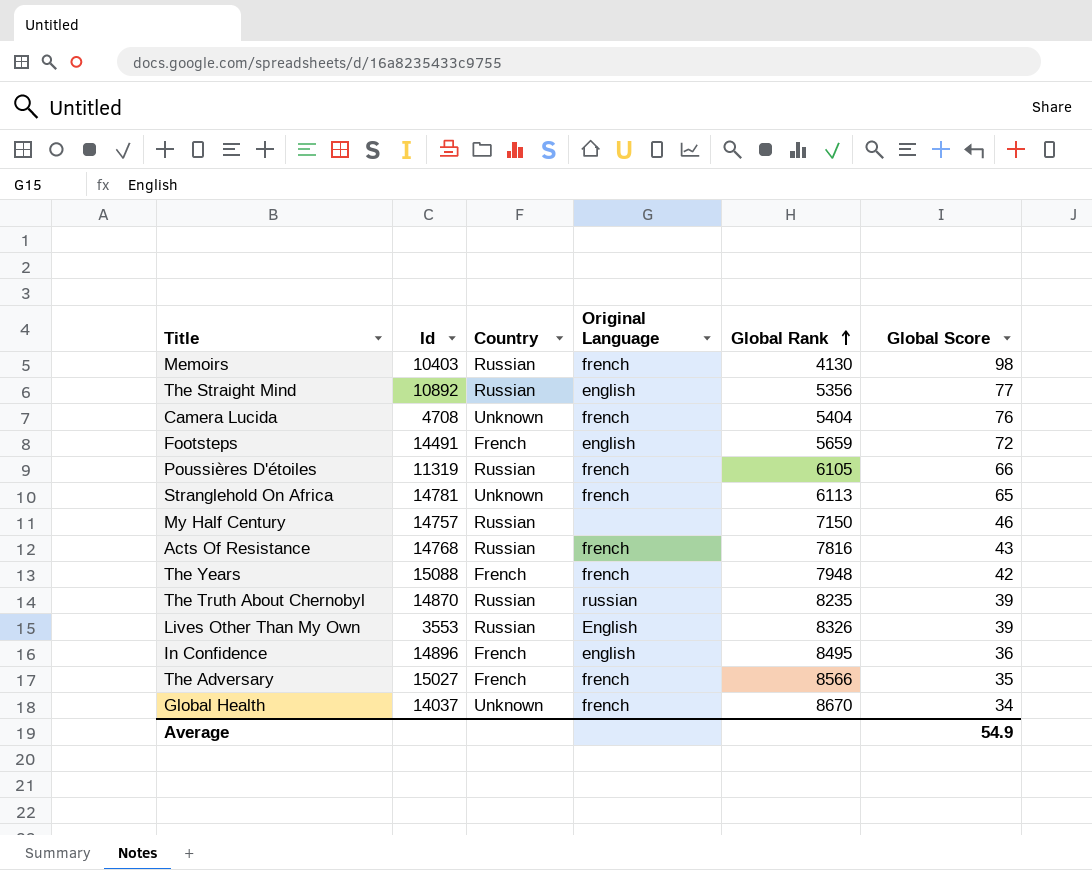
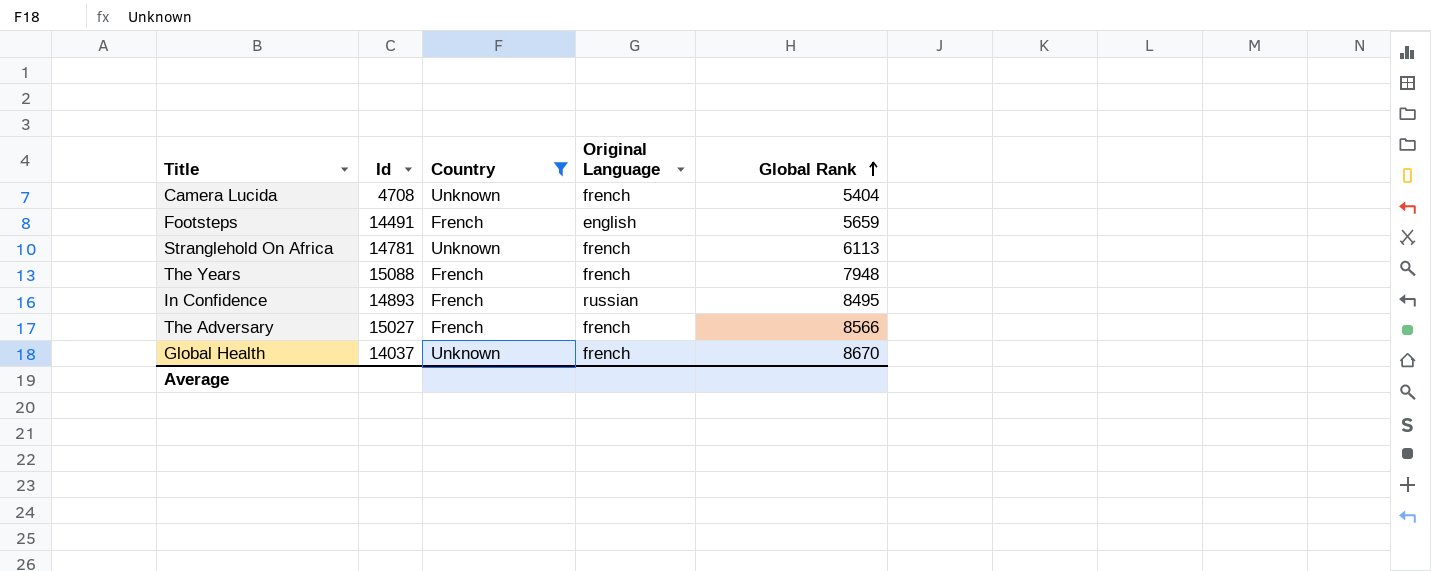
filter: none -> Country != Russian
column Global Score | position: 6 -> none
In Confidence | Id: 14896 -> 14893
In Confidence | Original Language: english -> russian

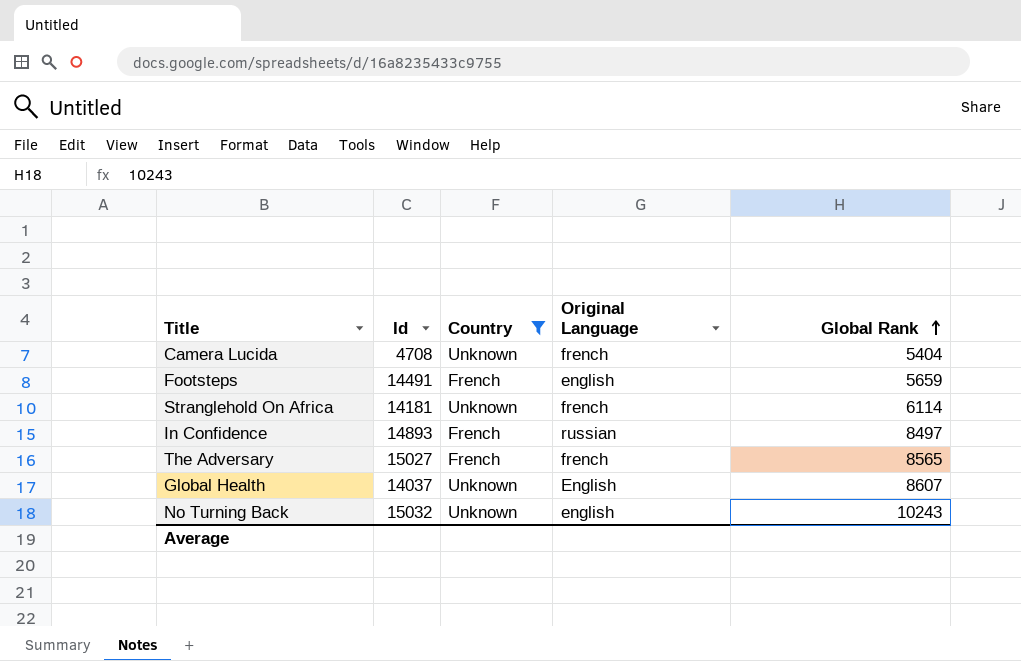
row The Years: 15088 | French | french | 7948 -> none
Stranglehold On Africa | Id: 14781 -> 14181
Stranglehold On Africa | Global Rank: 6113 -> 6114
In Confidence | Global Rank: 8495 -> 8497
The Adversary | Global Rank: 8566 -> 8565
Global Health | Original Language: french -> English
Global Health | Global Rank: 8670 -> 8607
row No Turning Back: none -> 15032 | Unknown | english | 10243

